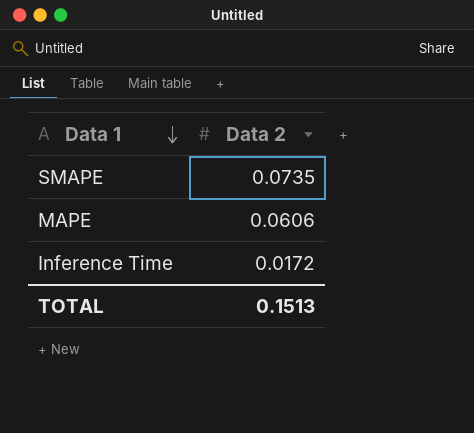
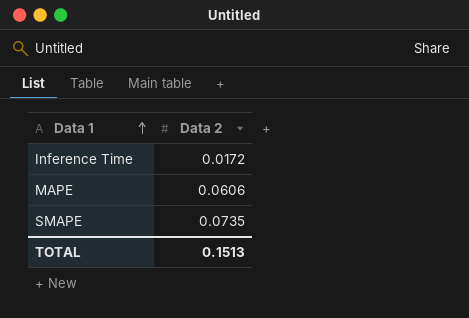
row order: Data 1 descending -> Data 1 ascending

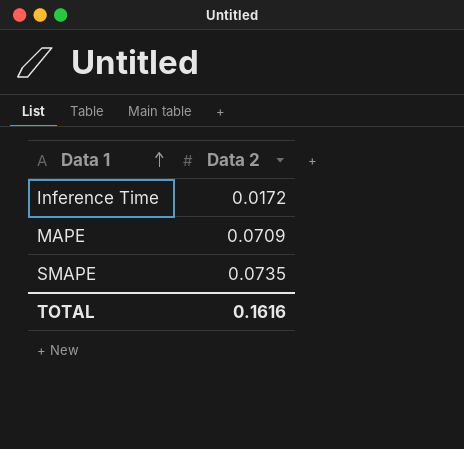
MAPE | Data 2: 0.0606 -> 0.0709
TOTAL | Data 2: 0.1513 -> 0.1616

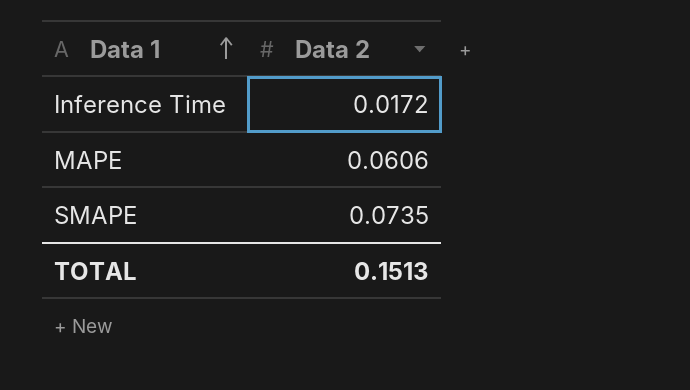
MAPE | Data 2: 0.0709 -> 0.0606
TOTAL | Data 2: 0.1616 -> 0.1513

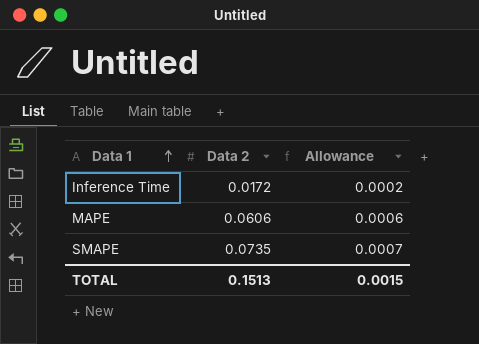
column Allowance | formula: none -> [Data 2] * 0.01

